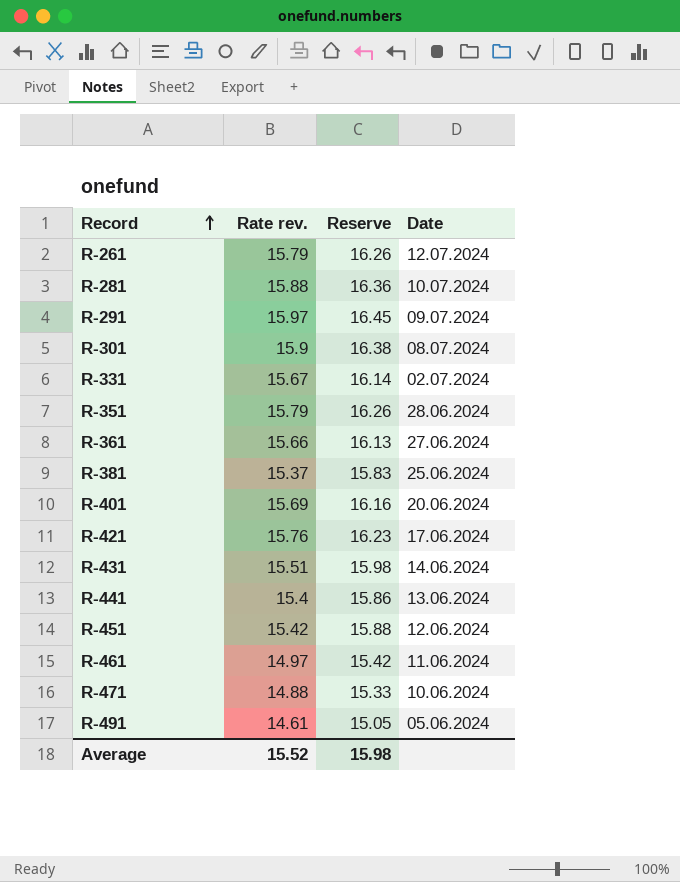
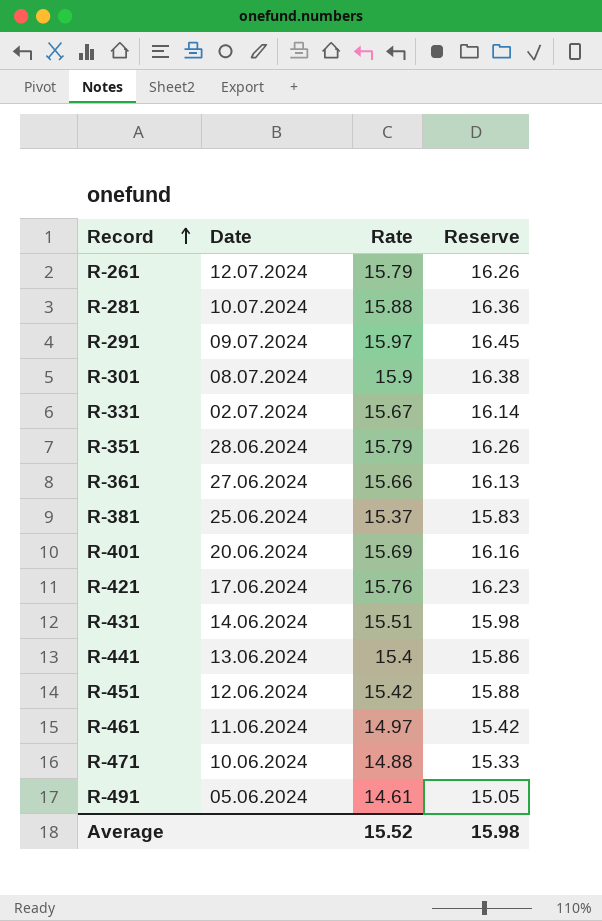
column Date | position: 4 -> 2
column name: Rate rev. -> Rate

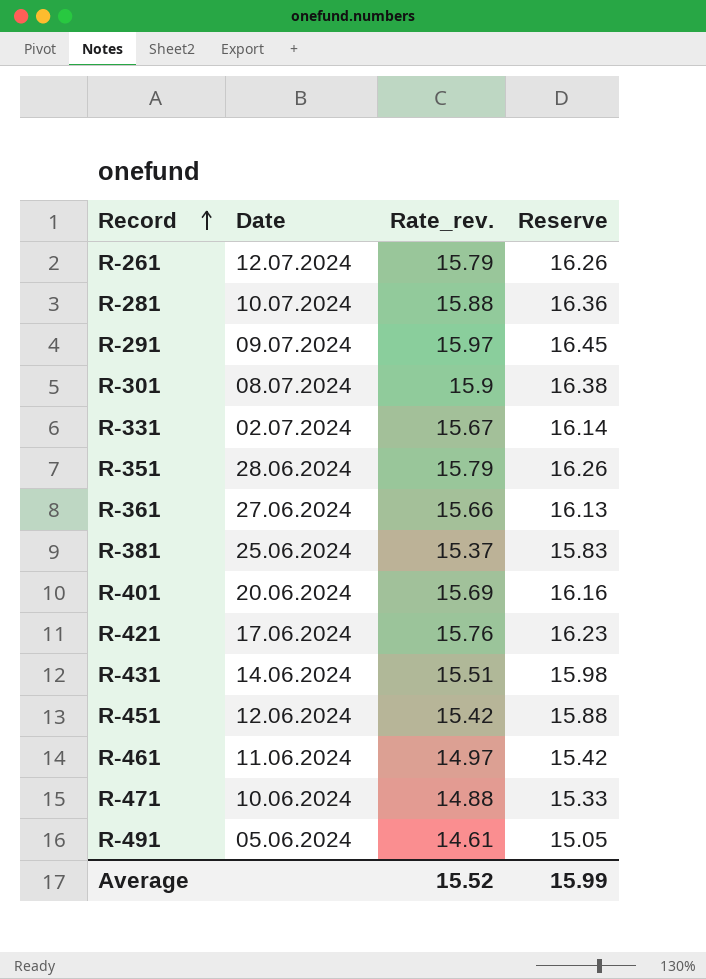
column name: Rate -> Rate_rev.
row R-441: 13.06.2024 | 15.4 | 15.86 -> none
Average | Reserve: 15.98 -> 15.99

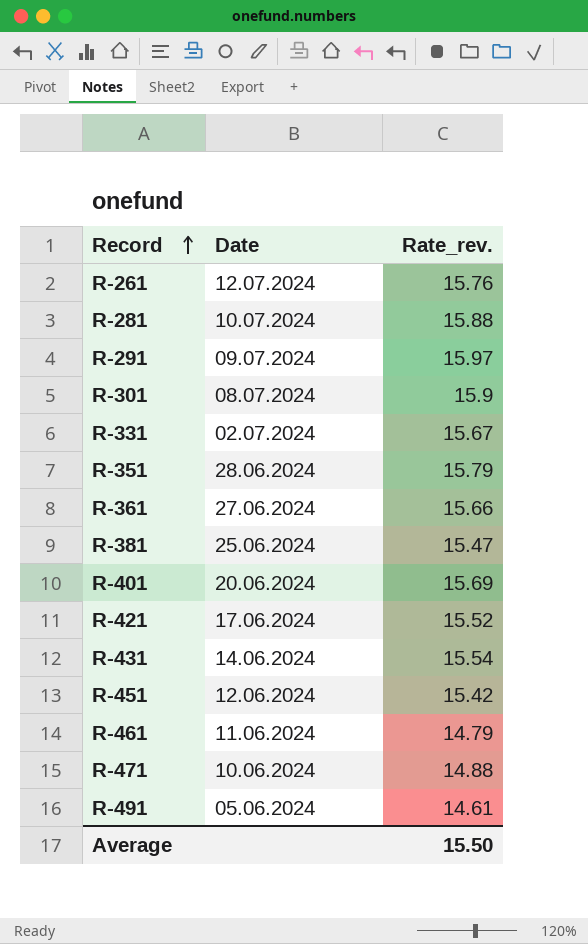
column Reserve | formula: [Rate_rev.] * 1.03 -> none
R-261 | Rate_rev.: 15.79 -> 15.76
R-381 | Rate_rev.: 15.37 -> 15.47
R-421 | Rate_rev.: 15.76 -> 15.52
R-431 | Rate_rev.: 15.51 -> 15.54
R-461 | Rate_rev.: 14.97 -> 14.79
Average | Rate_rev.: 15.52 -> 15.50

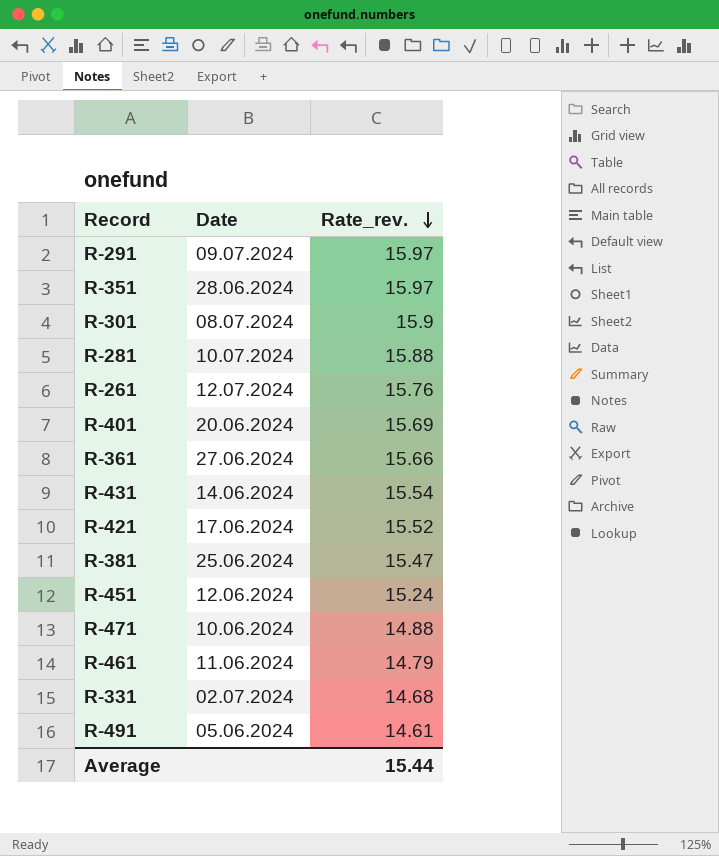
row order: Record ascending -> Rate_rev. descending
R-351 | Rate_rev.: 15.79 -> 15.97
R-451 | Rate_rev.: 15.42 -> 15.24
R-331 | Rate_rev.: 15.67 -> 14.68
Average | Rate_rev.: 15.50 -> 15.44

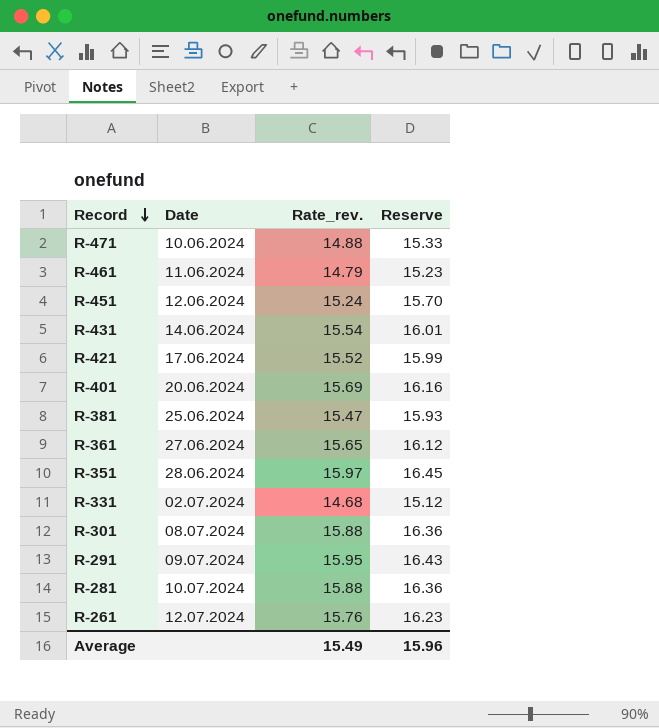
row order: Rate_rev. descending -> Record descending
column Reserve | formula: none -> [Rate_rev.] * 1.03
row R-491: 05.06.2024 | 14.61 -> none
R-361 | Rate_rev.: 15.66 -> 15.65
R-301 | Rate_rev.: 15.9 -> 15.88
R-291 | Rate_rev.: 15.97 -> 15.95
Average | Rate_rev.: 15.44 -> 15.49

